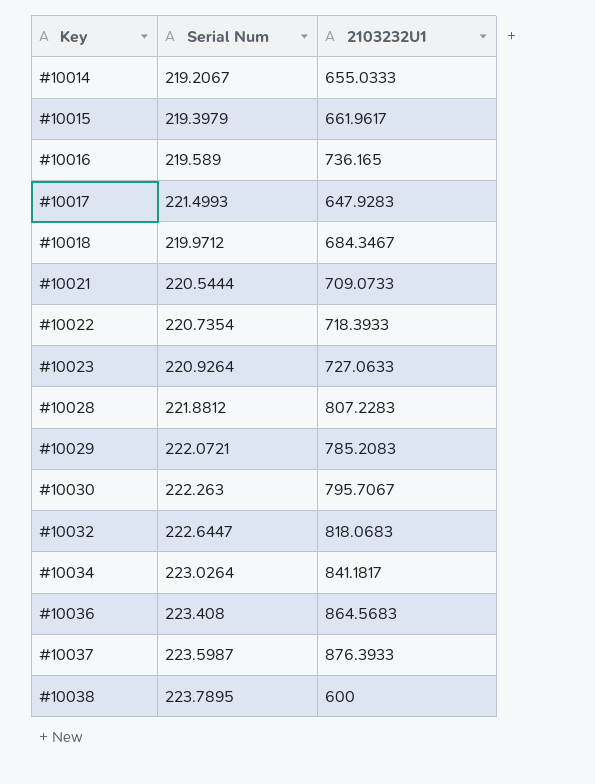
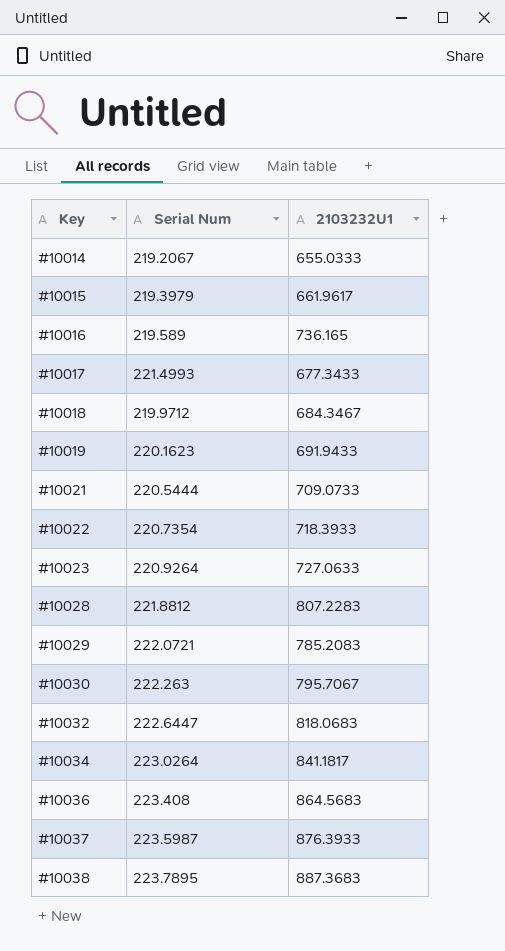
#10017 | 2103232U1: 647.9283 -> 677.3433
row #10019: none -> 220.1623 | 691.9433
#10038 | 2103232U1: 600 -> 887.3683

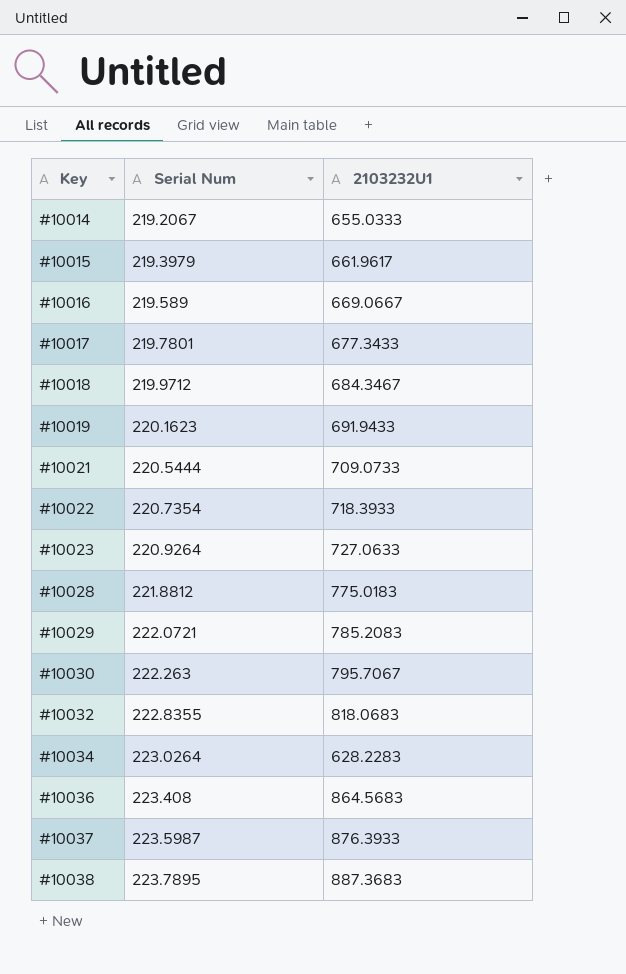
#10016 | 2103232U1: 736.165 -> 669.0667
#10017 | Serial Num: 221.4993 -> 219.7801
#10028 | 2103232U1: 807.2283 -> 775.0183
#10032 | Serial Num: 222.6447 -> 222.8355
#10034 | 2103232U1: 841.1817 -> 628.2283

